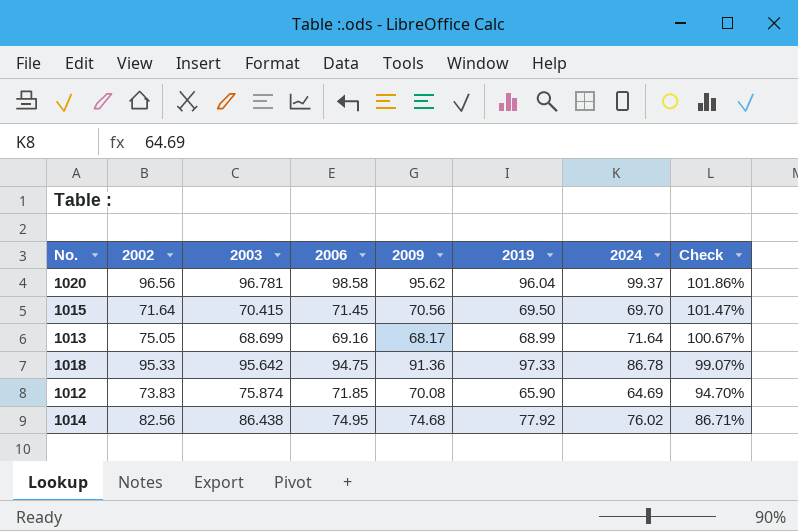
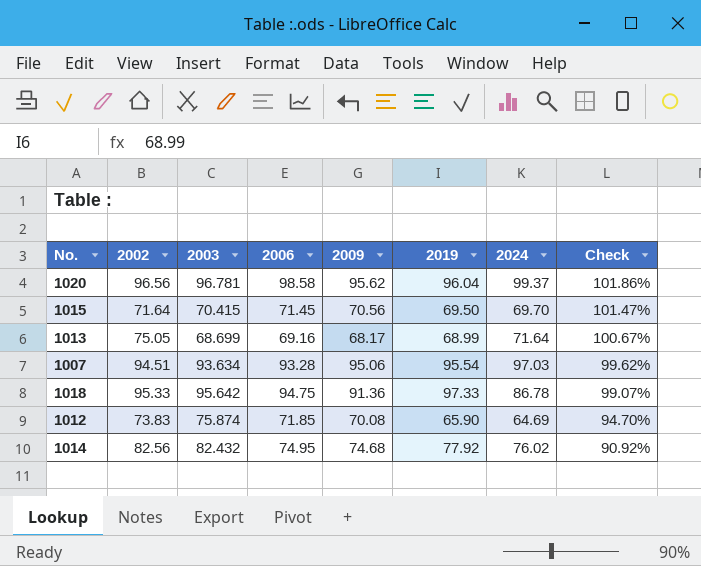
row 1007: none -> 94.51 | 93.634 | 93.28 | 95.06 | 95.54 | 97.03 | 99.62%
1014 | 2003: 86.438 -> 82.432
1014 | Check: 86.71% -> 90.92%

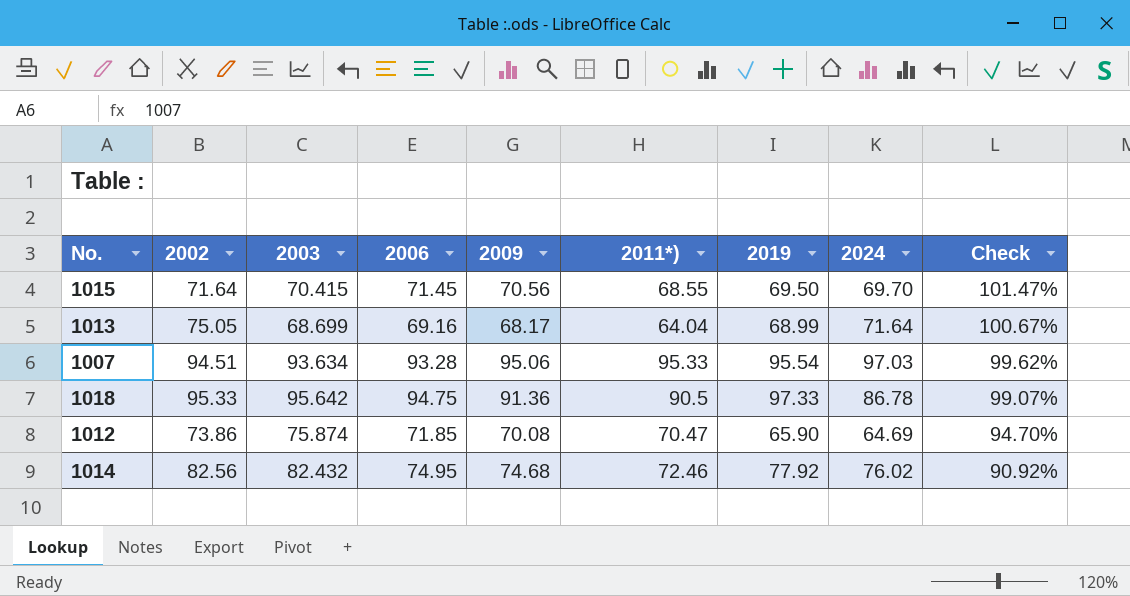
column 2011*) | position: none -> 6
row 1020: 96.56 | 96.781 | 98.58 | 95.62 | 96.04 | 99.37 | 101.86% -> none
1012 | 2002: 73.83 -> 73.86

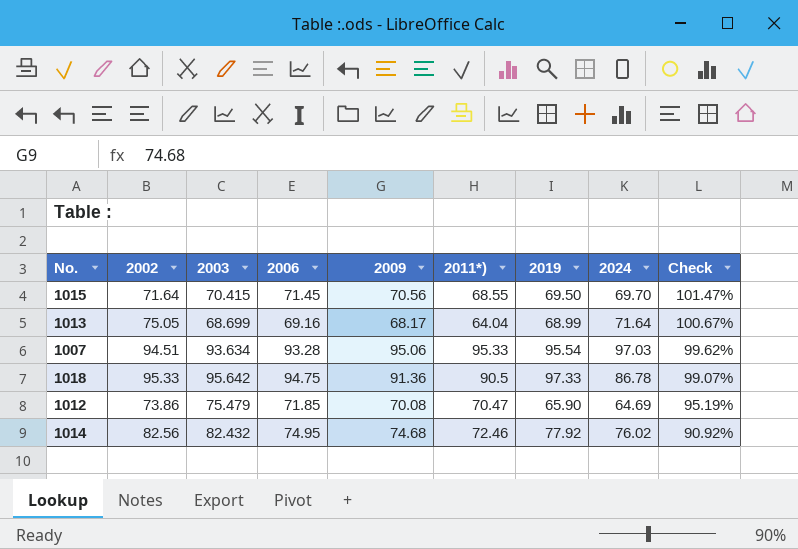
1012 | 2003: 75.874 -> 75.479
1012 | Check: 94.70% -> 95.19%

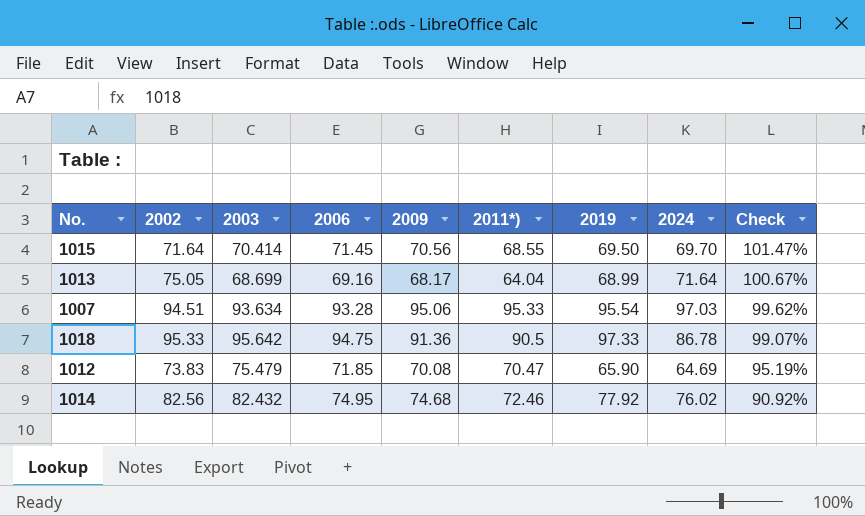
1015 | 2003: 70.415 -> 70.414
1012 | 2002: 73.86 -> 73.83

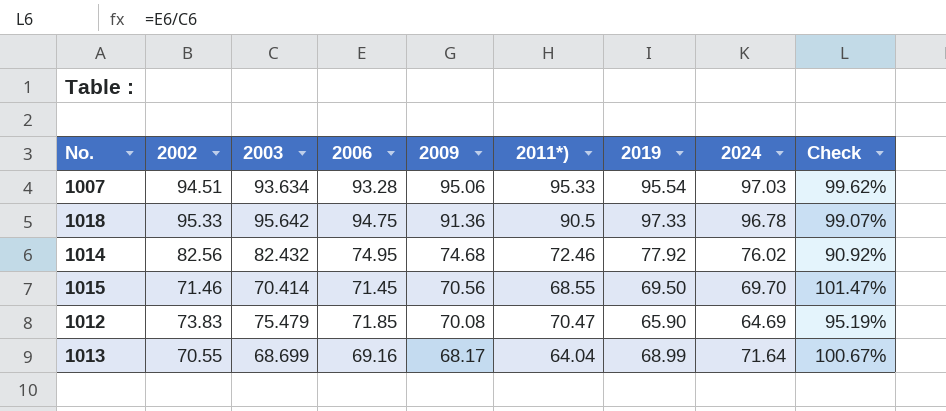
row order: Check descending -> 2009 descending
1018 | 2024: 86.78 -> 96.78
1015 | 2002: 71.64 -> 71.46
1013 | 2002: 75.05 -> 70.55

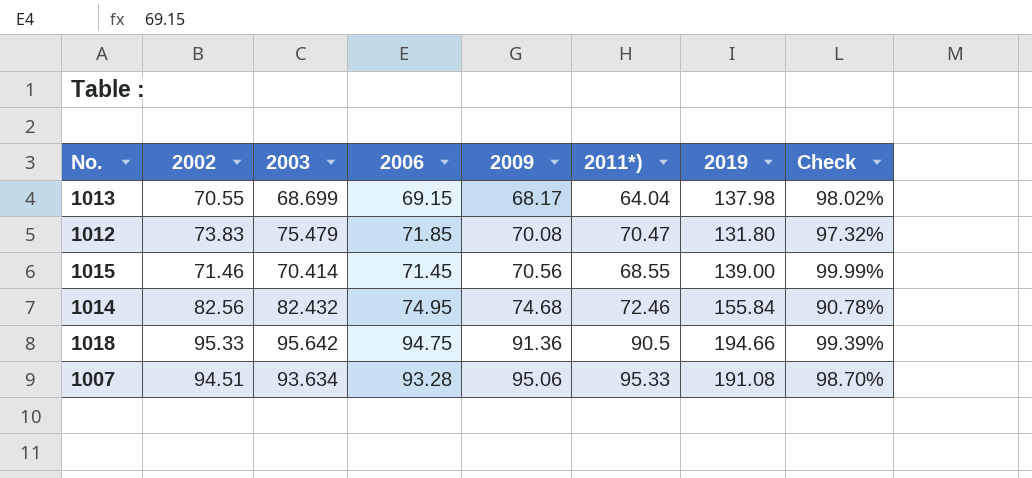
row order: 2009 descending -> 2009 ascending
column 2024 | position: 8 -> none
column Check | formula: [2006] / [2003] -> [2006] / [2002]
1013 | 2006: 69.16 -> 69.15
1013 | 2019: 68.99 -> 137.98
1012 | 2019: 65.90 -> 131.80
1015 | 2019: 69.50 -> 139.00
1014 | 2019: 77.92 -> 155.84
1018 | 2019: 97.33 -> 194.66
1007 | 2019: 95.54 -> 191.08

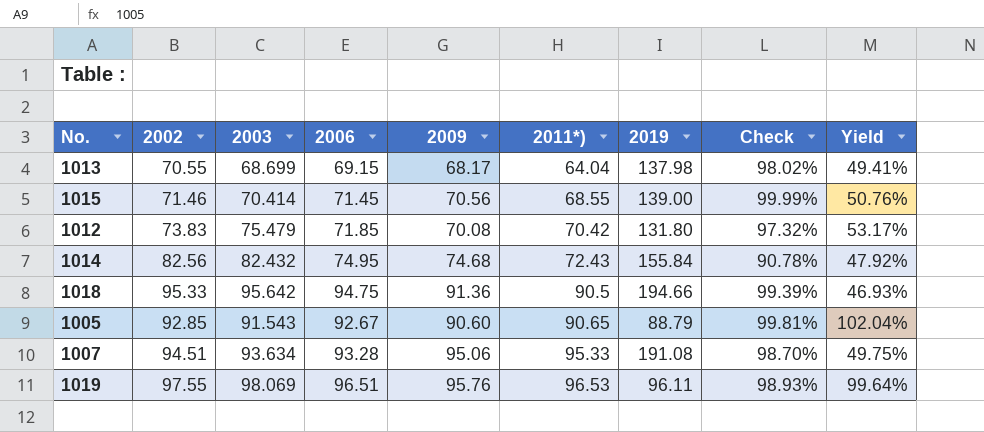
row order: 2009 ascending -> 2011*) ascending
column Yield | formula: none -> [2009] / [2019]
1012 | 2011*): 70.47 -> 70.42
1014 | 2011*): 72.46 -> 72.43
row 1005: none -> 92.85 | 91.543 | 92.67 | 90.60 | 90.65 | 88.79 | 99.81% | 102.04%
row 1019: none -> 97.55 | 98.069 | 96.51 | 95.76 | 96.53 | 96.11 | 98.93% | 99.64%

